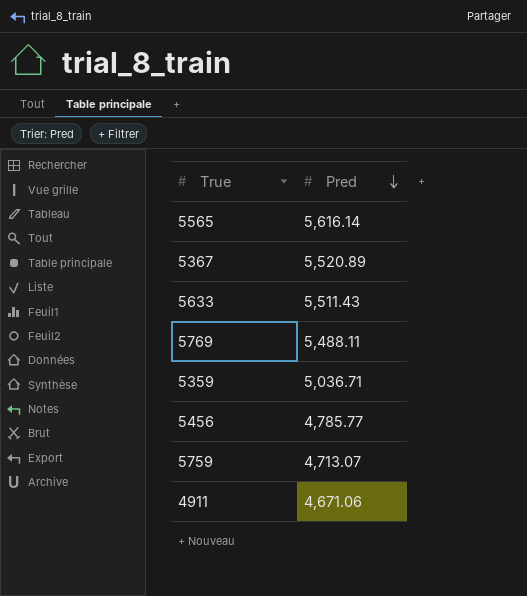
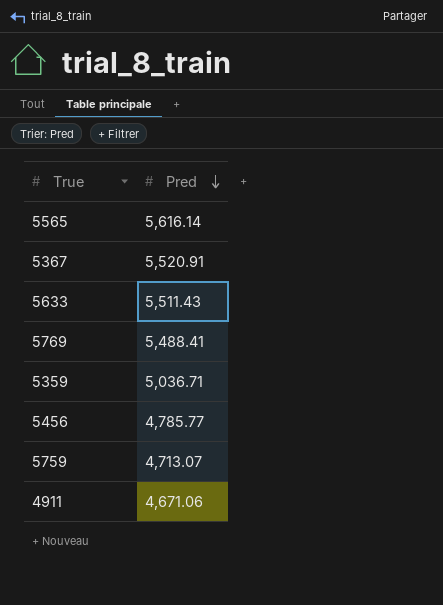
5367 | Pred: 5,520.89 -> 5,520.91
5769 | Pred: 5,488.11 -> 5,488.41

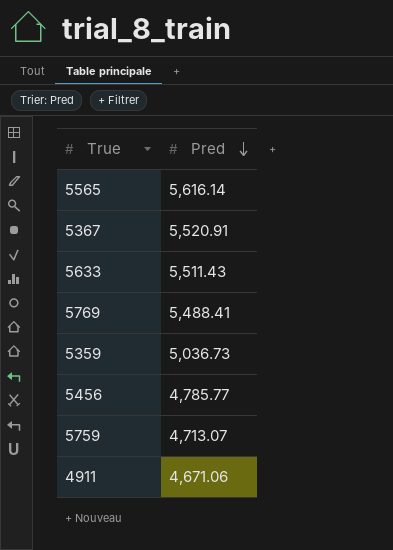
5359 | Pred: 5,036.71 -> 5,036.73

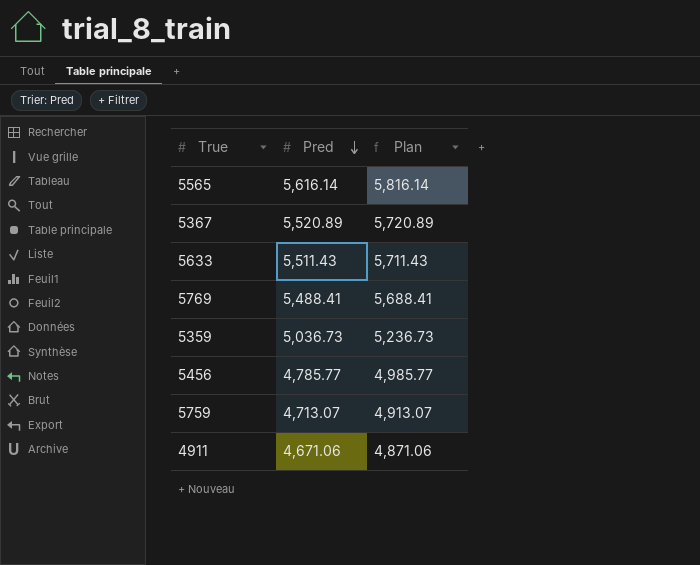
column Plan | formula: none -> [Pred] + 200
5367 | Pred: 5,520.91 -> 5,520.89

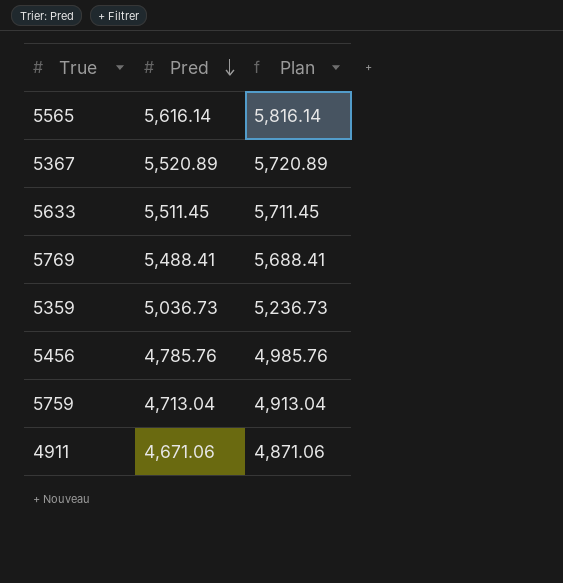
5633 | Pred: 5,511.43 -> 5,511.45
5633 | Plan: 5,711.43 -> 5,711.45
5456 | Pred: 4,785.77 -> 4,785.76
5456 | Plan: 4,985.77 -> 4,985.76
5759 | Pred: 4,713.07 -> 4,713.04
5759 | Plan: 4,913.07 -> 4,913.04

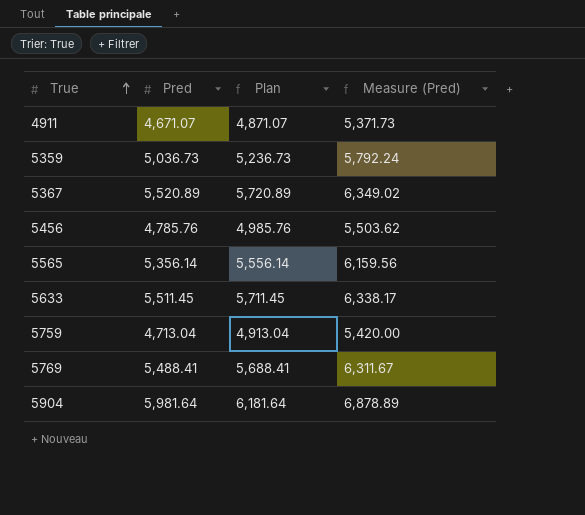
row order: Pred descending -> True ascending
column Measure (Pred) | formula: none -> [Pred] * 1.15
4911 | Pred: 4,671.06 -> 4,671.07
4911 | Plan: 4,871.06 -> 4,871.07
5565 | Pred: 5,616.14 -> 5,356.14
5565 | Plan: 5,816.14 -> 5,556.14
row 5904: none -> 5,981.64 | 6,181.64 | 6,878.89

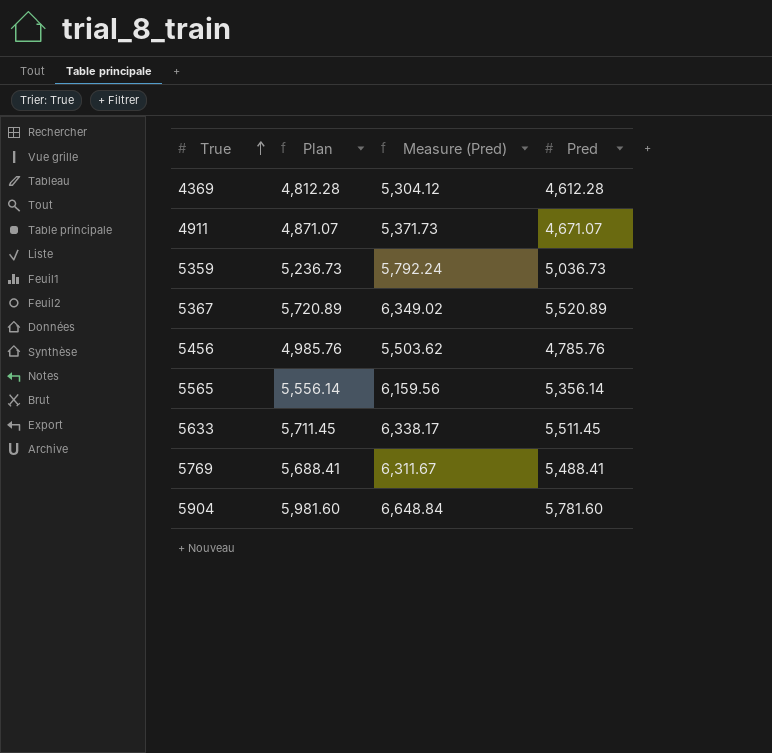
column Pred | position: 2 -> 4
row 5759: 4,713.04 | 4,913.04 | 5,420.00 -> none
row 4369: none -> 4,812.28 | 5,304.12 | 4,612.28
5904 | Plan: 6,181.64 -> 5,981.60
5904 | Measure (Pred): 6,878.89 -> 6,648.84
5904 | Pred: 5,981.64 -> 5,781.60

